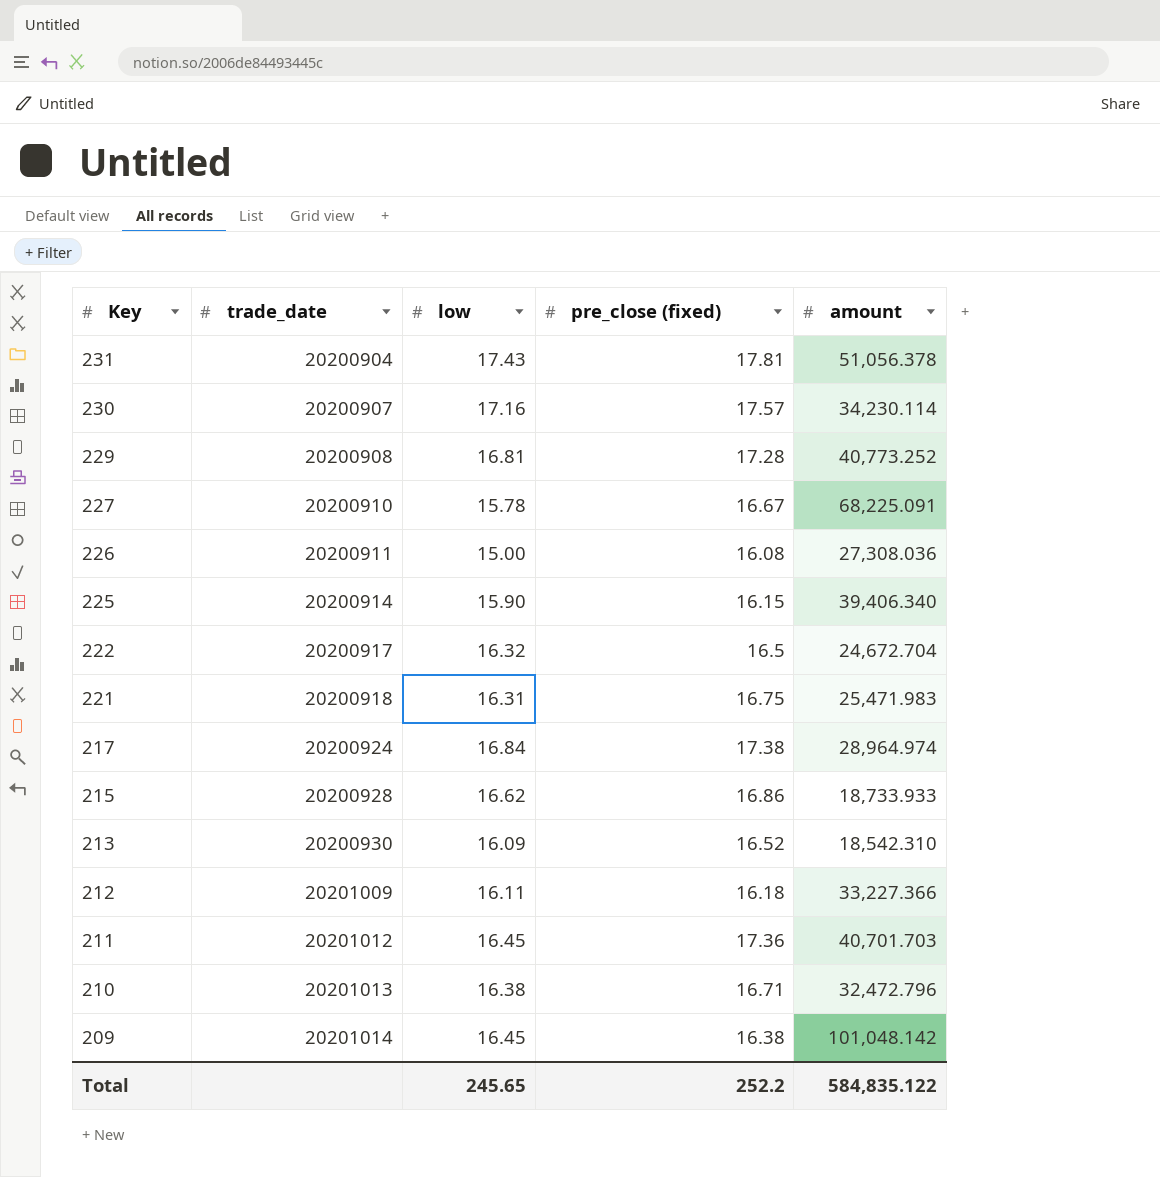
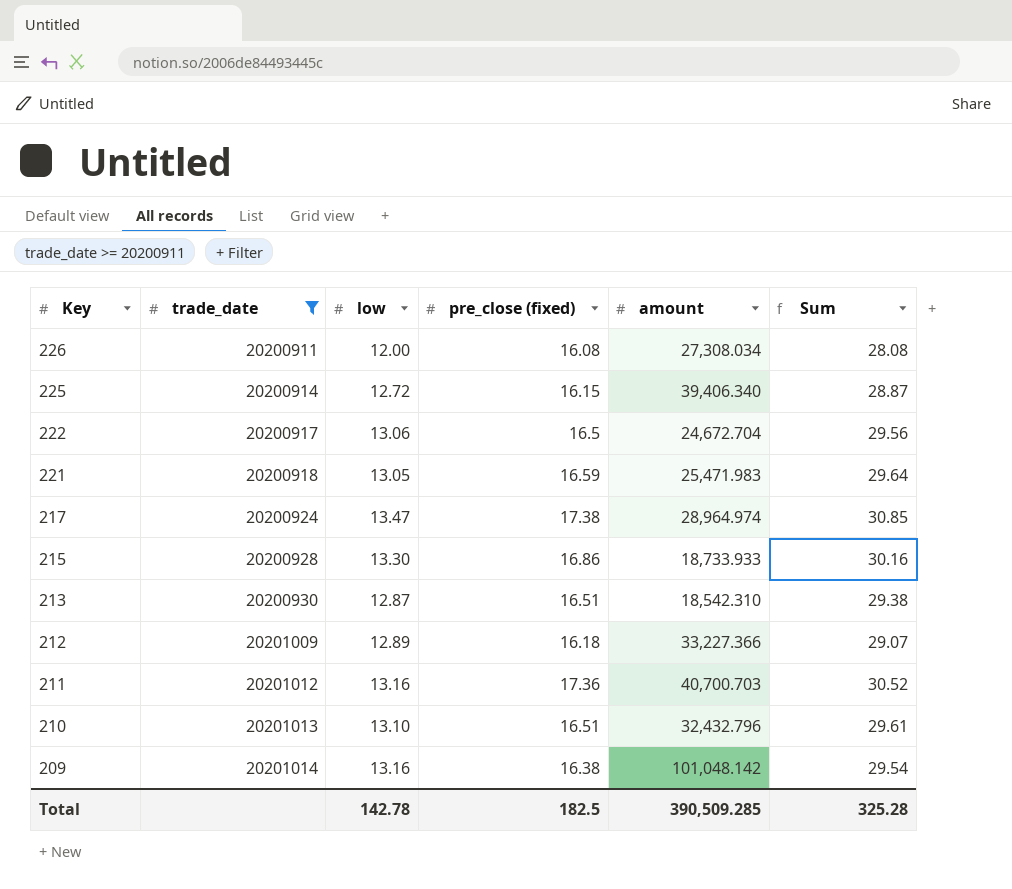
filter: none -> trade_date >= 20200911
column Sum | formula: none -> [low] + [pre_close (fixed)]
226 | low: 15.00 -> 12.00
226 | amount: 27,308.036 -> 27,308.034
225 | low: 15.90 -> 12.72
222 | low: 16.32 -> 13.06
221 | low: 16.31 -> 13.05
221 | pre_close (fixed): 16.75 -> 16.59
217 | low: 16.84 -> 13.47
215 | low: 16.62 -> 13.30
213 | low: 16.09 -> 12.87
213 | pre_close (fixed): 16.52 -> 16.51
212 | low: 16.11 -> 12.89
211 | low: 16.45 -> 13.16
211 | amount: 40,701.703 -> 40,700.703
210 | low: 16.38 -> 13.10
210 | pre_close (fixed): 16.71 -> 16.51
210 | amount: 32,472.796 -> 32,432.796
209 | low: 16.45 -> 13.16
Total | low: 245.65 -> 142.78
Total | pre_close (fixed): 252.2 -> 182.5
Total | amount: 584,835.122 -> 390,509.285

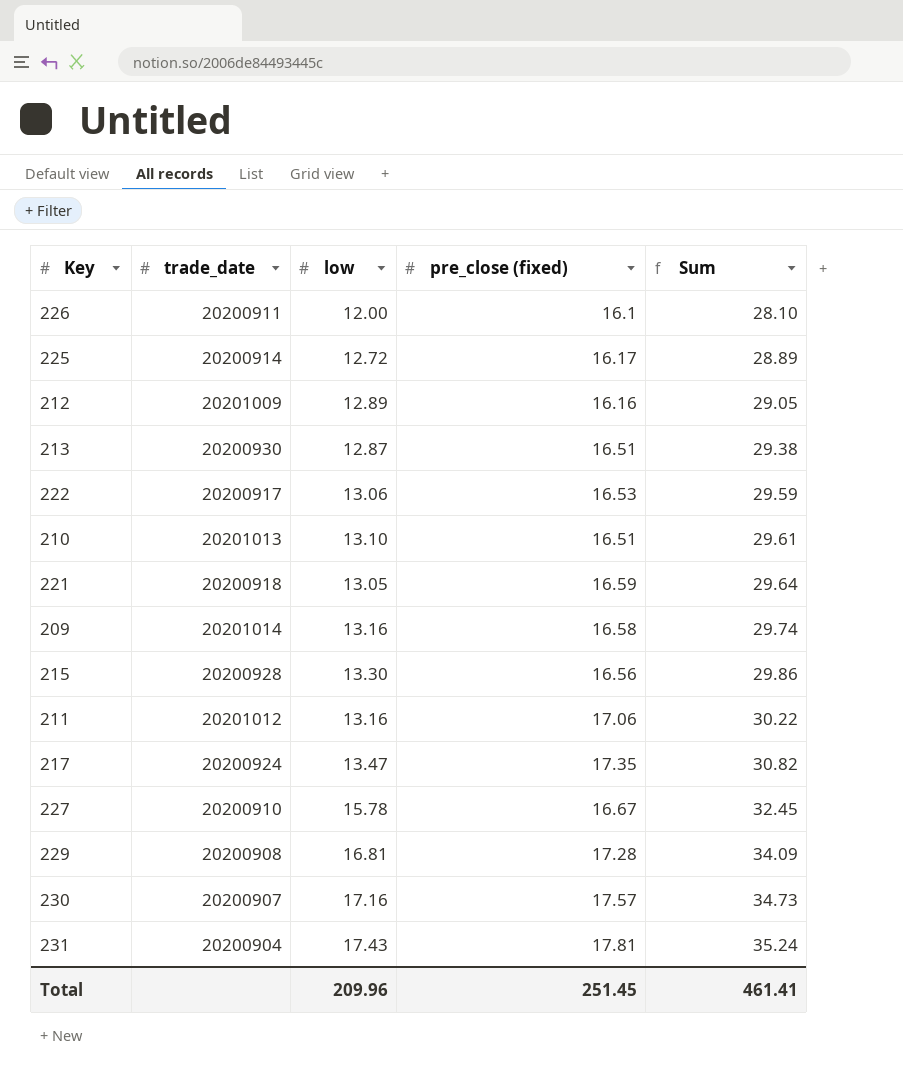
filter: trade_date >= 20200911 -> none
row order: Key descending -> Sum ascending
column amount | position: 5 -> none
226 | pre_close (fixed): 16.08 -> 16.1
226 | Sum: 28.08 -> 28.10
225 | pre_close (fixed): 16.15 -> 16.17
225 | Sum: 28.87 -> 28.89
212 | pre_close (fixed): 16.18 -> 16.16
212 | Sum: 29.07 -> 29.05
222 | pre_close (fixed): 16.5 -> 16.53
222 | Sum: 29.56 -> 29.59
209 | pre_close (fixed): 16.38 -> 16.58
209 | Sum: 29.54 -> 29.74
215 | pre_close (fixed): 16.86 -> 16.56
215 | Sum: 30.16 -> 29.86
211 | pre_close (fixed): 17.36 -> 17.06
211 | Sum: 30.52 -> 30.22
217 | pre_close (fixed): 17.38 -> 17.35
217 | Sum: 30.85 -> 30.82
Total | low: 142.78 -> 209.96
Total | pre_close (fixed): 182.5 -> 251.45
Total | Sum: 325.28 -> 461.41

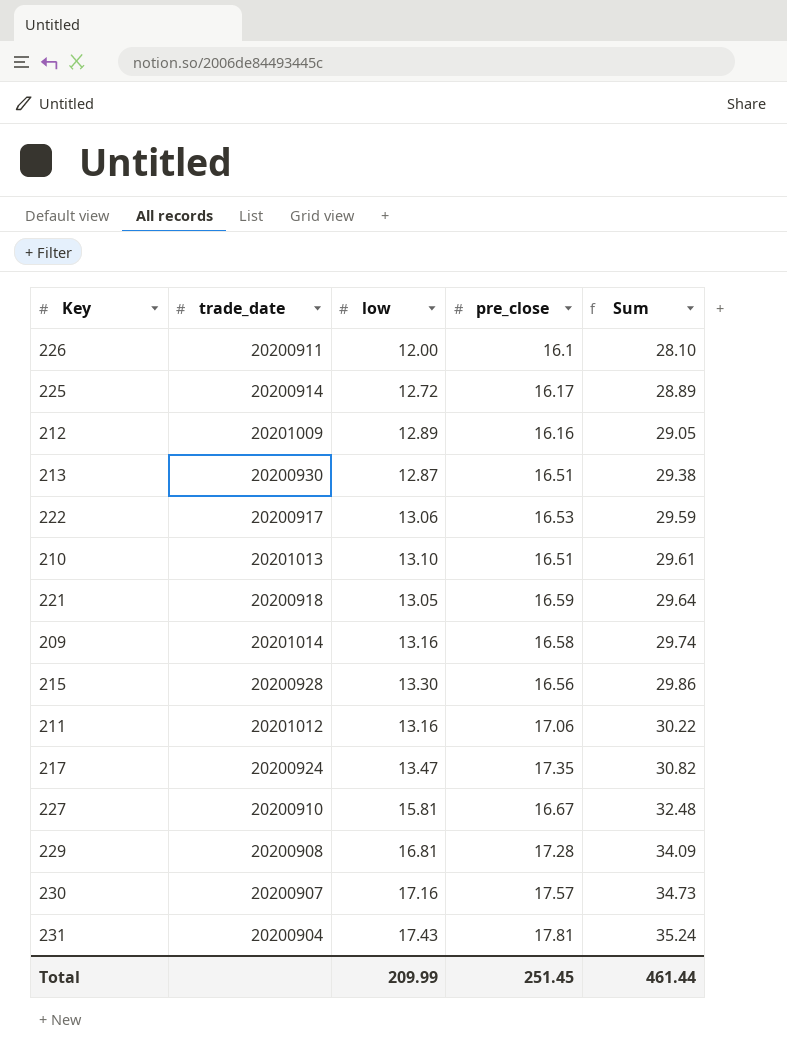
column name: pre_close (fixed) -> pre_close
227 | low: 15.78 -> 15.81
227 | Sum: 32.45 -> 32.48
Total | low: 209.96 -> 209.99
Total | Sum: 461.41 -> 461.44

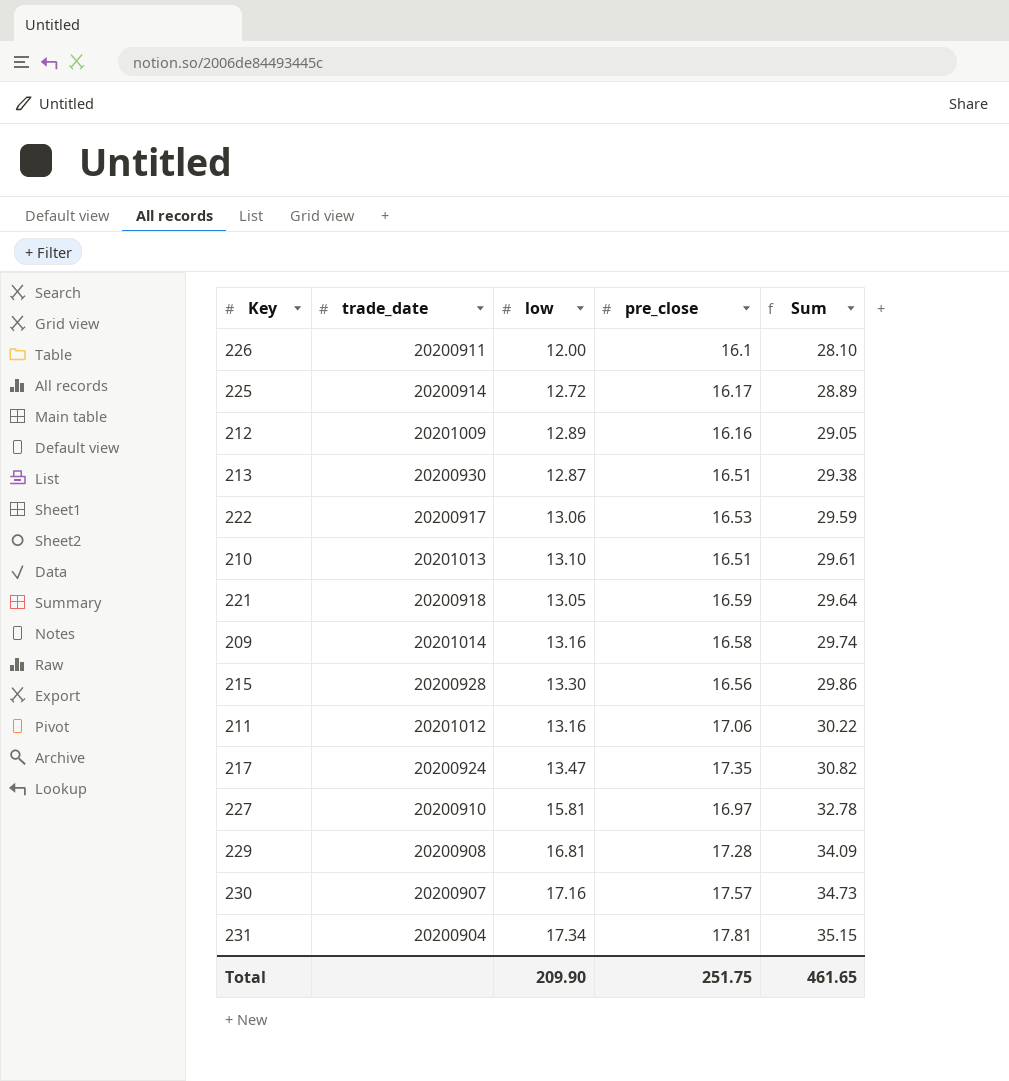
227 | pre_close: 16.67 -> 16.97
227 | Sum: 32.48 -> 32.78
231 | low: 17.43 -> 17.34
231 | Sum: 35.24 -> 35.15
Total | low: 209.99 -> 209.90
Total | pre_close: 251.45 -> 251.75
Total | Sum: 461.44 -> 461.65

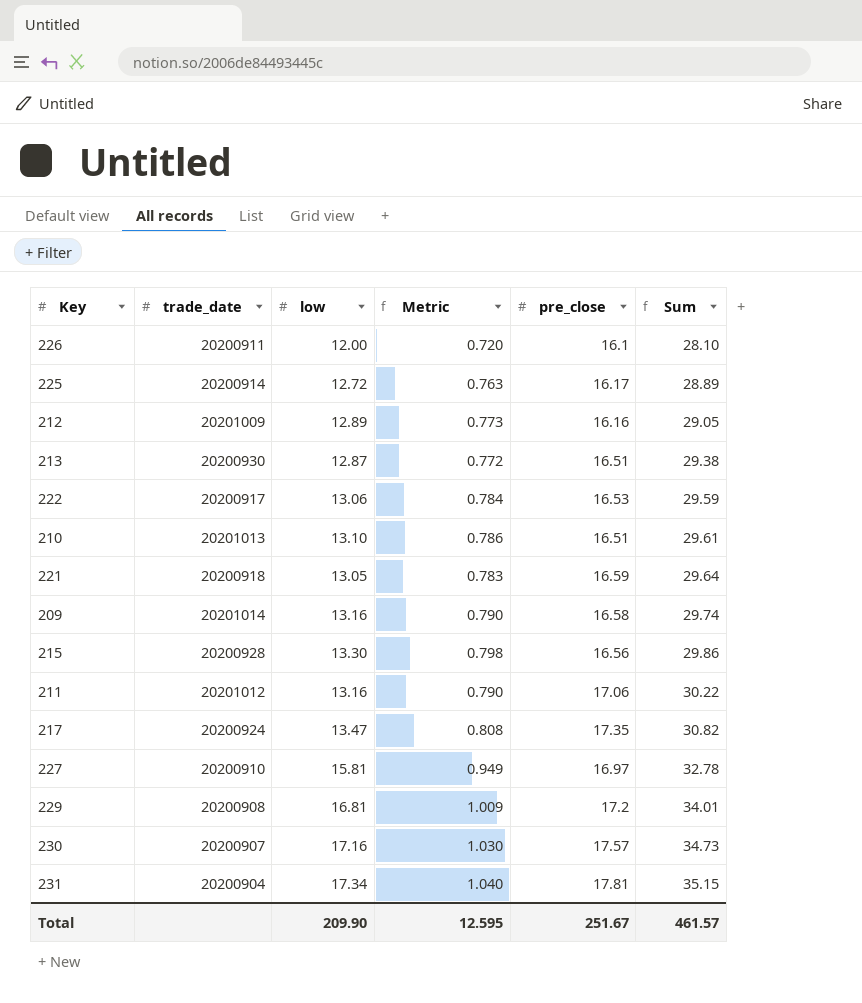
column Metric | formula: none -> [low] * 0.06
229 | pre_close: 17.28 -> 17.2
229 | Sum: 34.09 -> 34.01
Total | pre_close: 251.75 -> 251.67
Total | Sum: 461.65 -> 461.57

